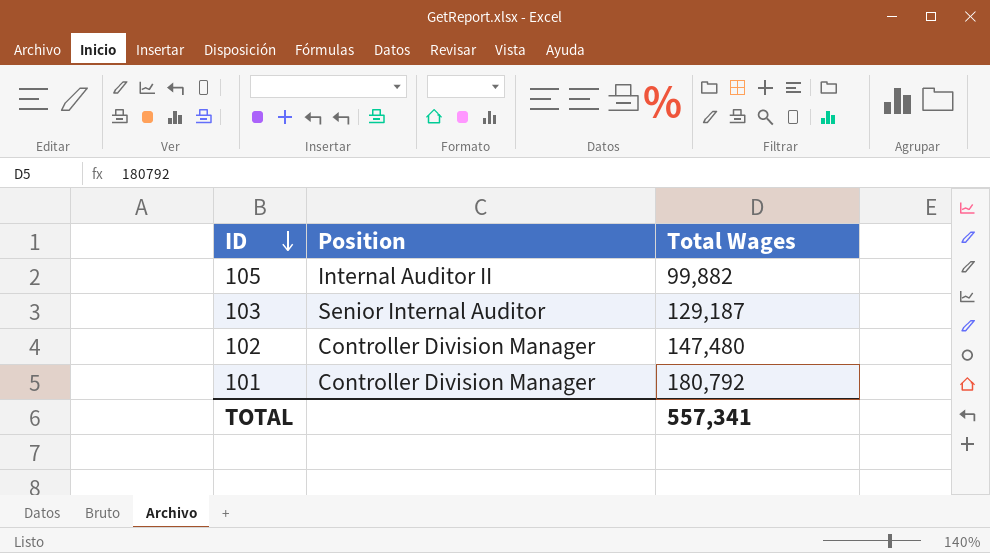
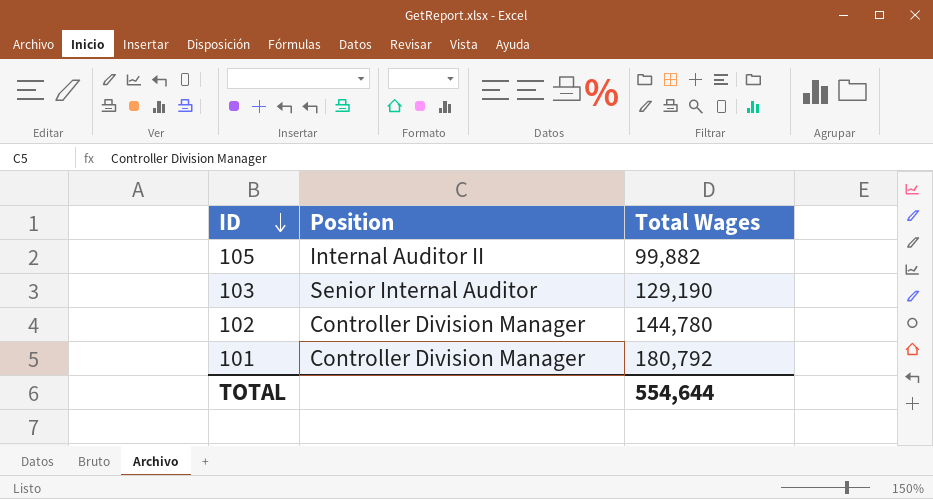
103 | Total Wages: 129,187 -> 129,190
102 | Total Wages: 147,480 -> 144,780
TOTAL | Total Wages: 557,341 -> 554,644

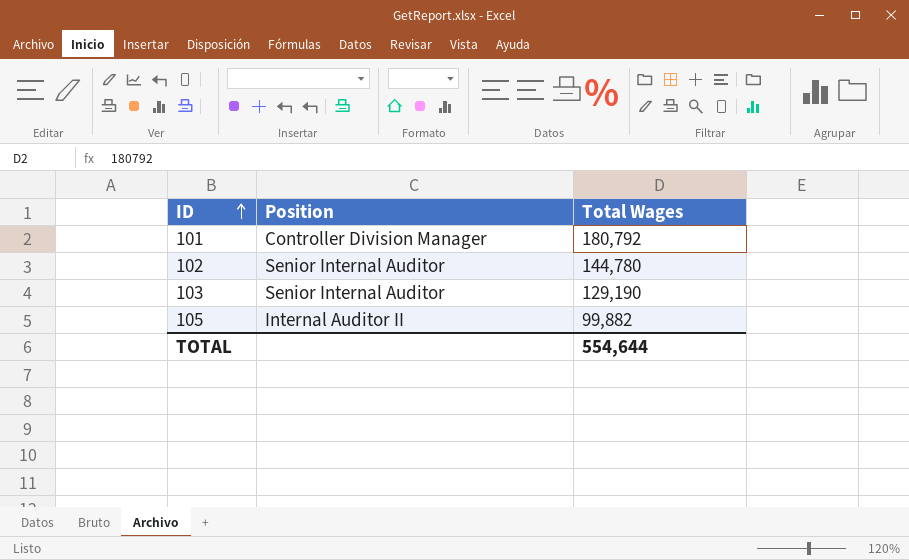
row order: ID descending -> ID ascending
102 | Position: Controller Division Manager -> Senior Internal Auditor

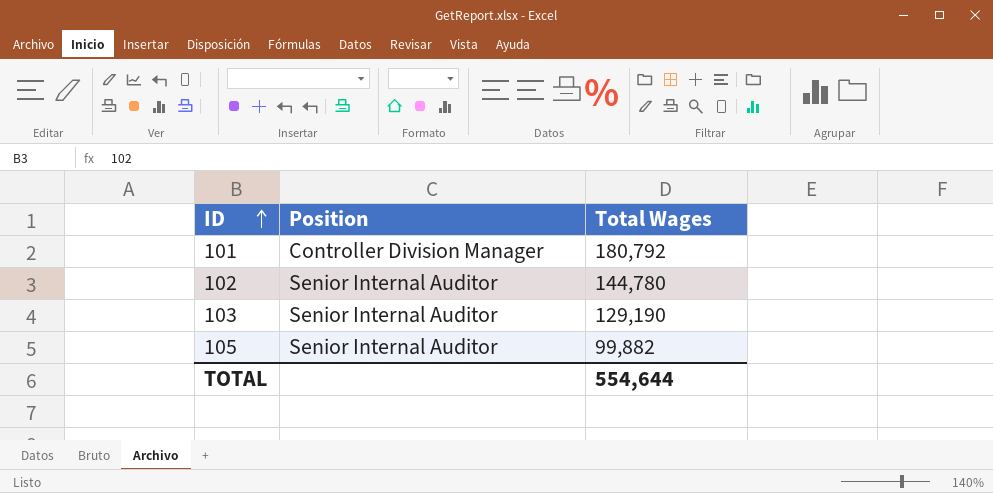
105 | Position: Internal Auditor II -> Senior Internal Auditor

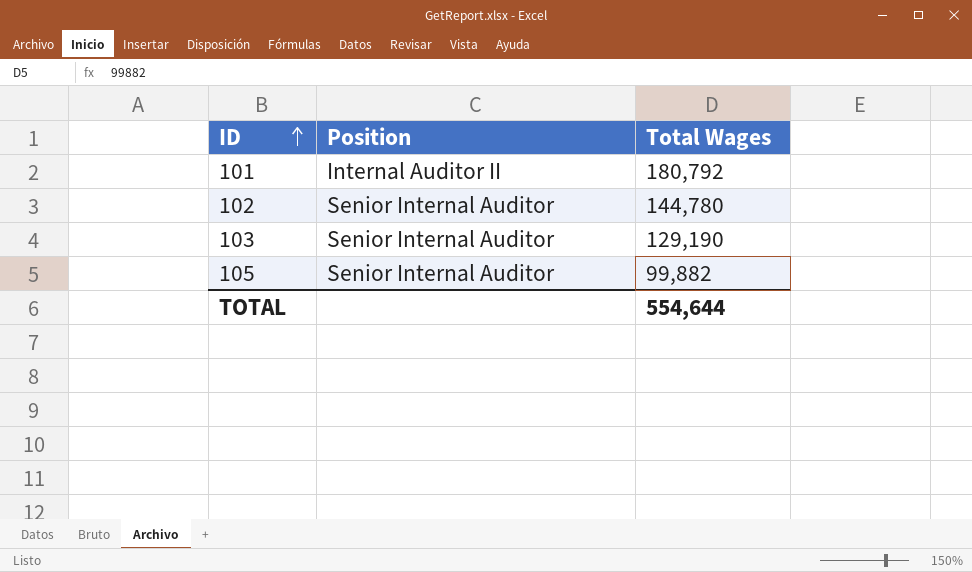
101 | Position: Controller Division Manager -> Internal Auditor II

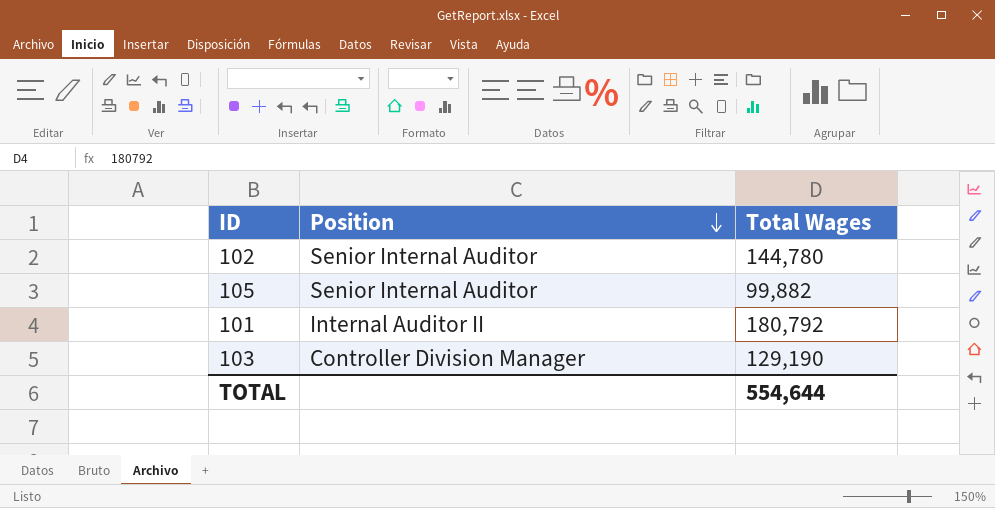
row order: ID ascending -> Position descending
103 | Position: Senior Internal Auditor -> Controller Division Manager

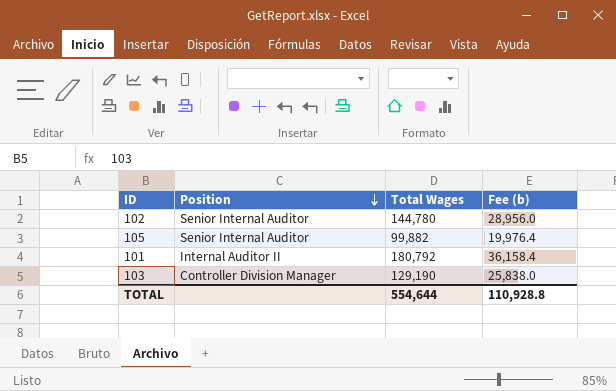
column Fee (b) | formula: none -> [Total Wages] * 0.2

